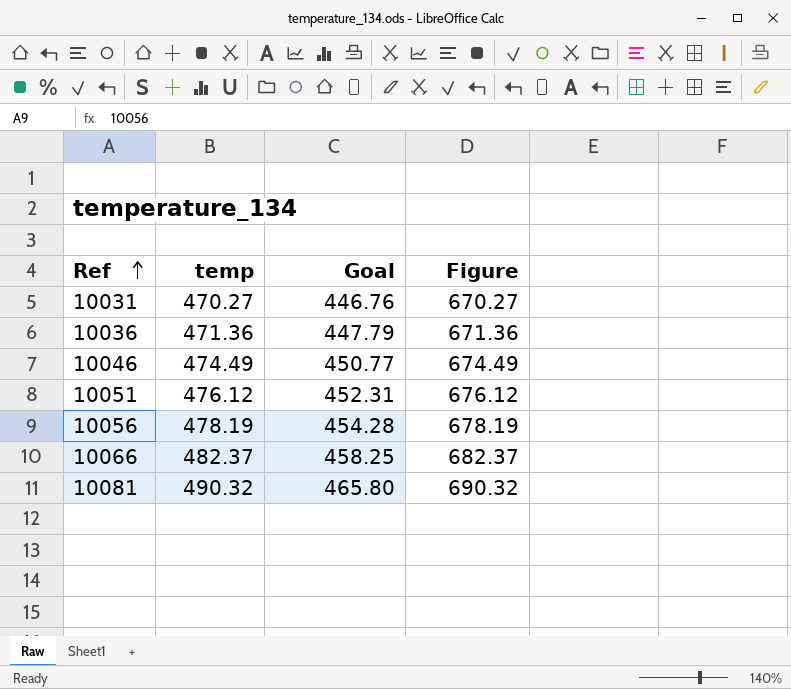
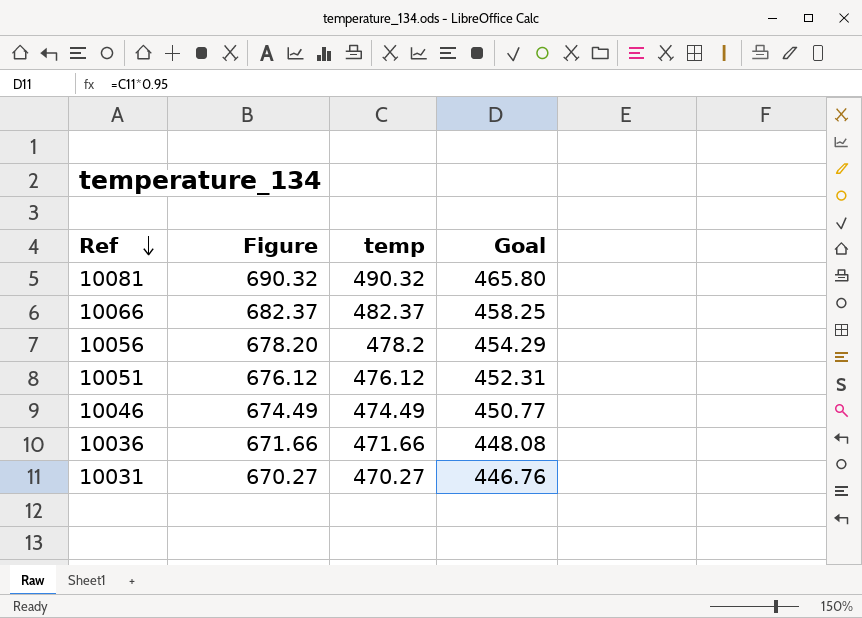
row order: Ref ascending -> Ref descending
column Figure | position: 4 -> 2
10056 | Figure: 678.19 -> 678.20
10056 | temp: 478.19 -> 478.2
10056 | Goal: 454.28 -> 454.29
10036 | Figure: 671.36 -> 671.66
10036 | temp: 471.36 -> 471.66
10036 | Goal: 447.79 -> 448.08

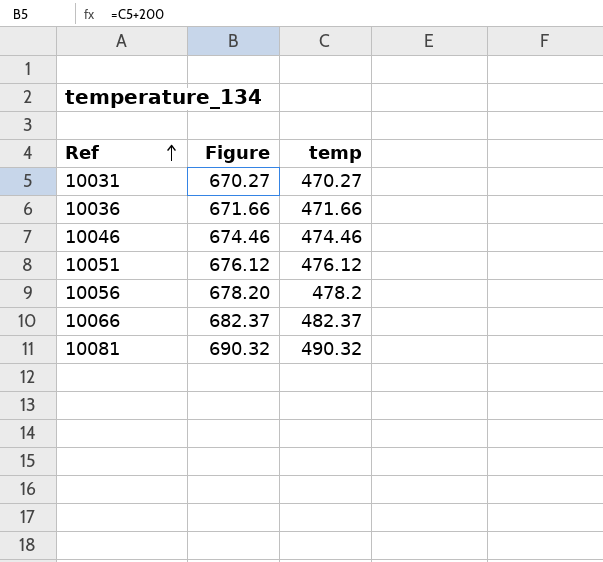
row order: Ref descending -> Ref ascending
column Goal | formula: [temp] * 0.95 -> none
10046 | Figure: 674.49 -> 674.46
10046 | temp: 474.49 -> 474.46

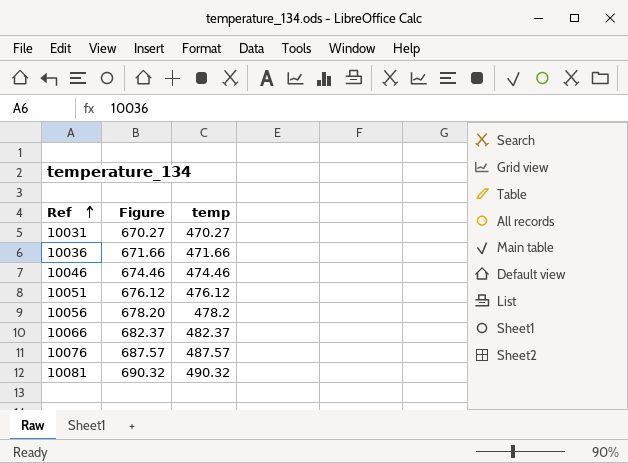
row 10076: none -> 687.57 | 487.57

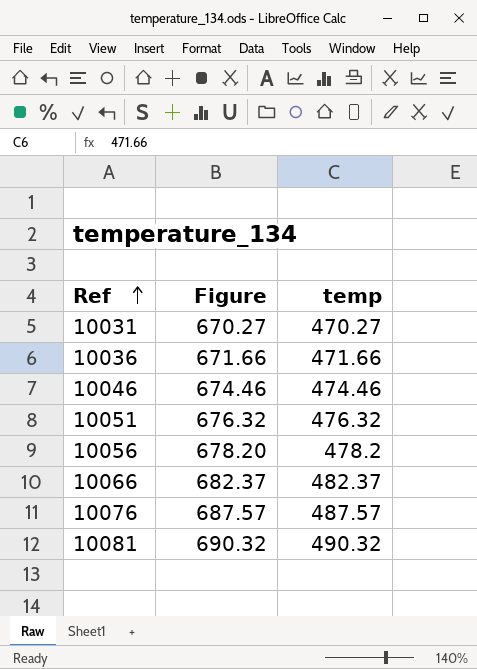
10051 | Figure: 676.12 -> 676.32
10051 | temp: 476.12 -> 476.32

